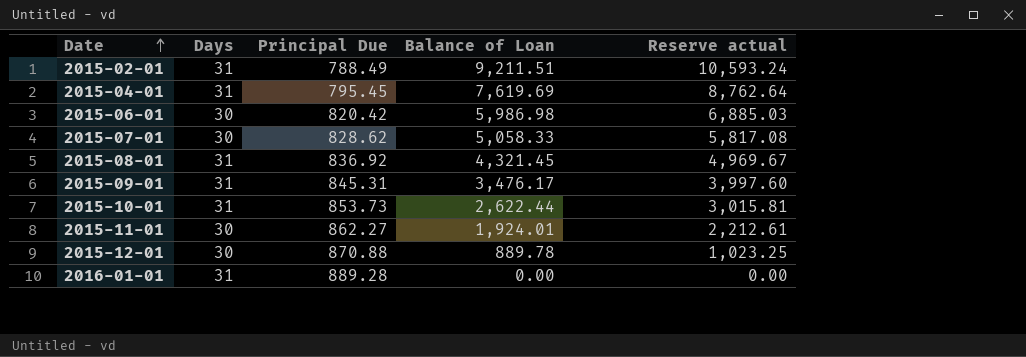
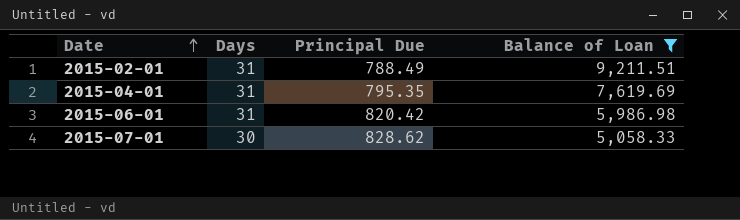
filter: none -> Balance of Loan >= 5,058.33
column Reserve actual | formula: [Balance of Loan] * 1.15 -> none
2015-04-01 | Principal Due: 795.45 -> 795.35
2015-06-01 | Days: 30 -> 31

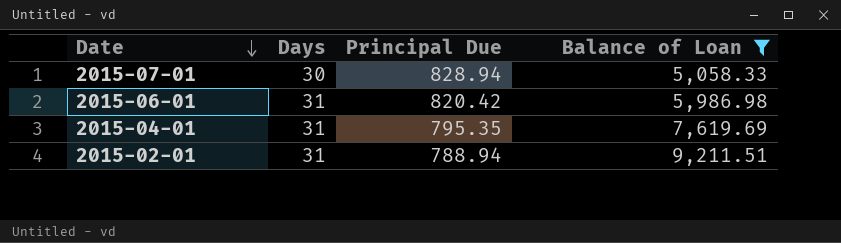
row order: Date ascending -> Date descending
2015-07-01 | Principal Due: 828.62 -> 828.94
2015-02-01 | Principal Due: 788.49 -> 788.94

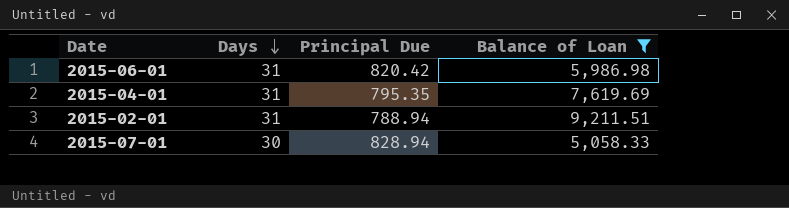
row order: Date descending -> Days descending

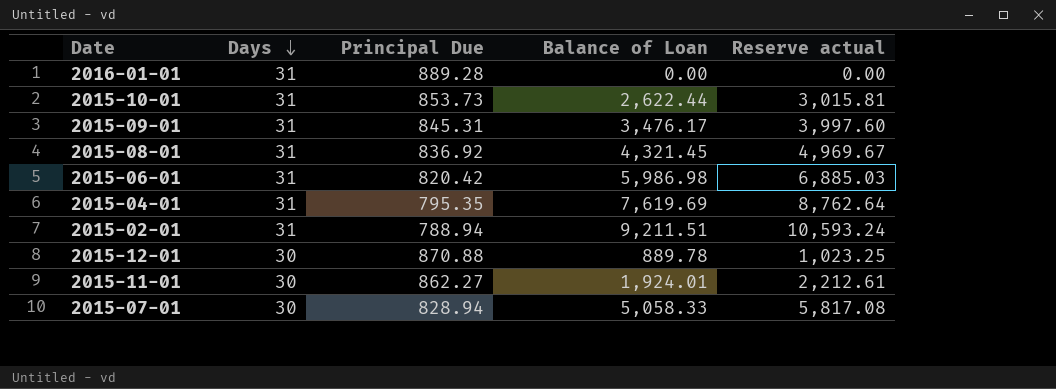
filter: Balance of Loan >= 5,058.33 -> none
column Reserve actual | formula: none -> [Balance of Loan] * 1.15

